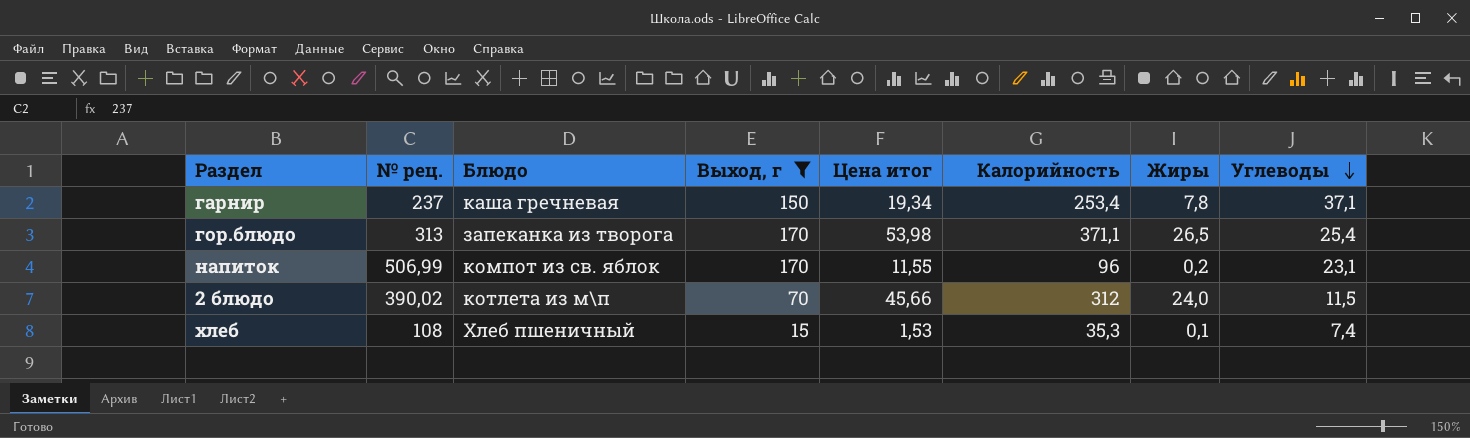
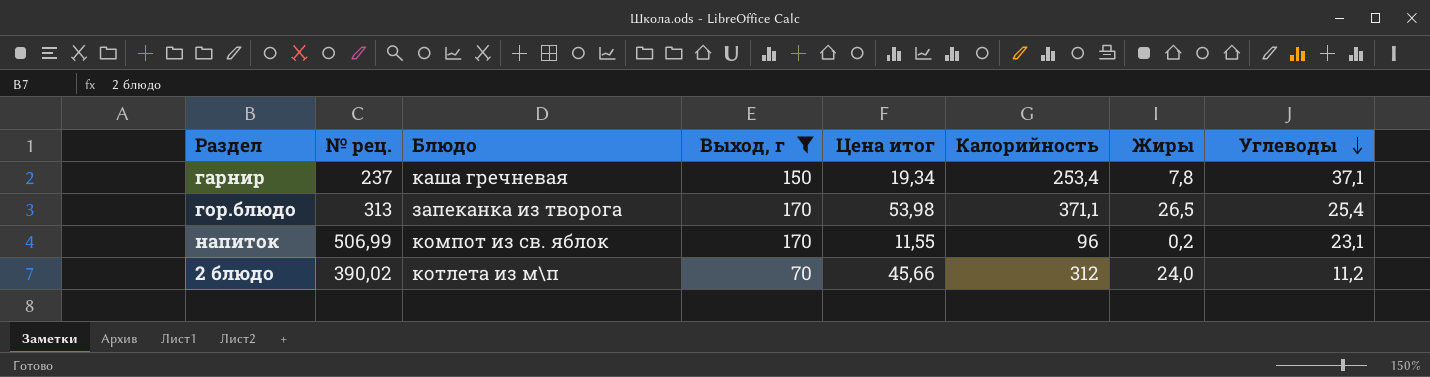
row хлеб: 108 | Хлеб пшеничный | 15 | 1,53 | 35,3 | 0,1 | 7,4 -> none
2 блюдо | Углеводы: 11,5 -> 11,2

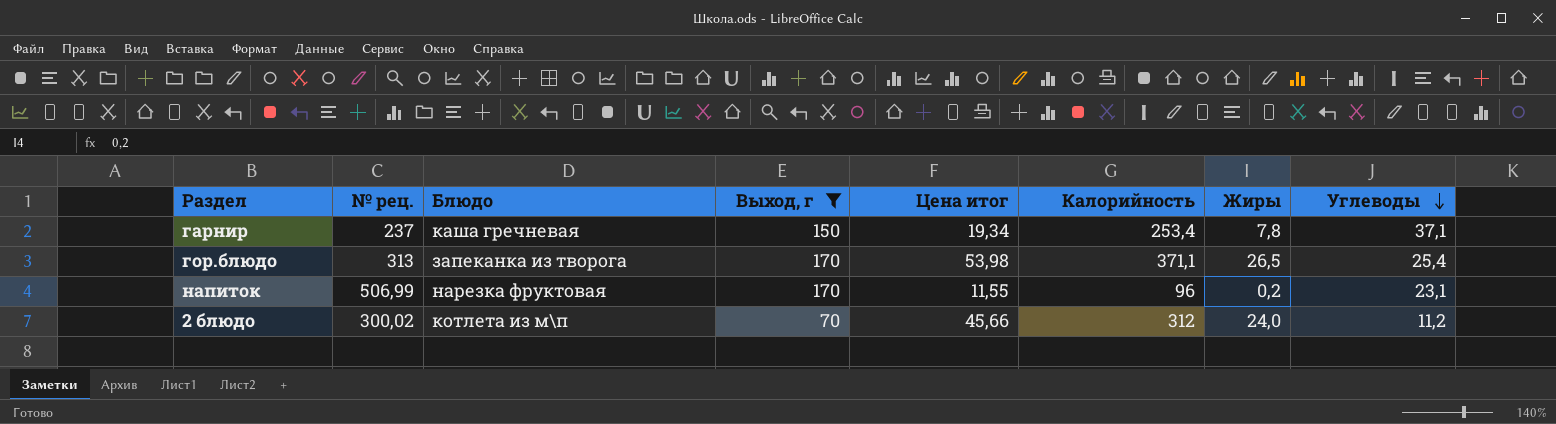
напиток | Блюдо: компот из св. яблок -> нарезка фруктовая
2 блюдо | № рец.: 390,02 -> 300,02

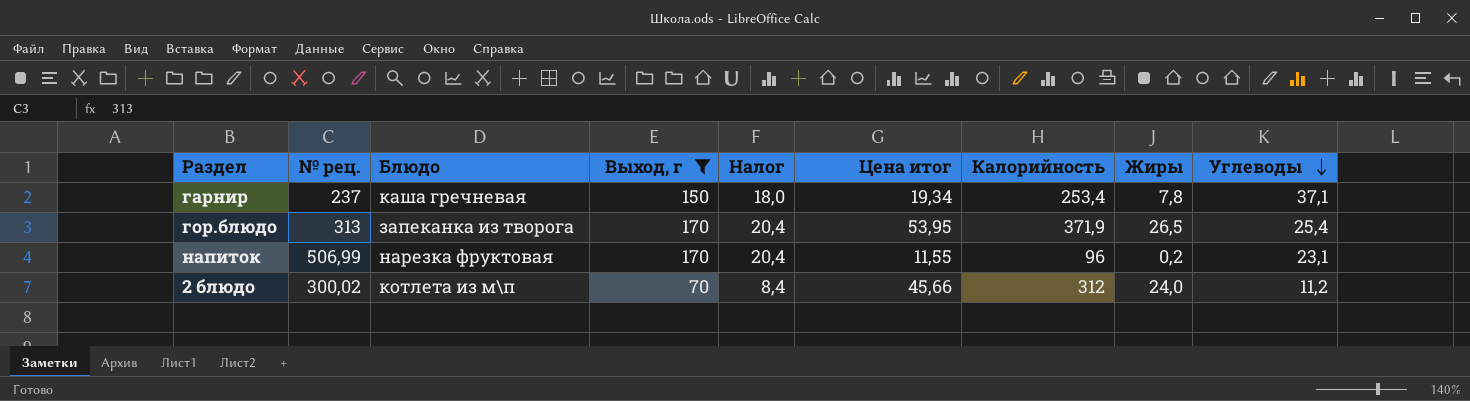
column Налог | formula: none -> [Выход, г] * 0,12
гор.блюдо | Цена итог: 53,98 -> 53,95
гор.блюдо | Калорийность: 371,1 -> 371,9

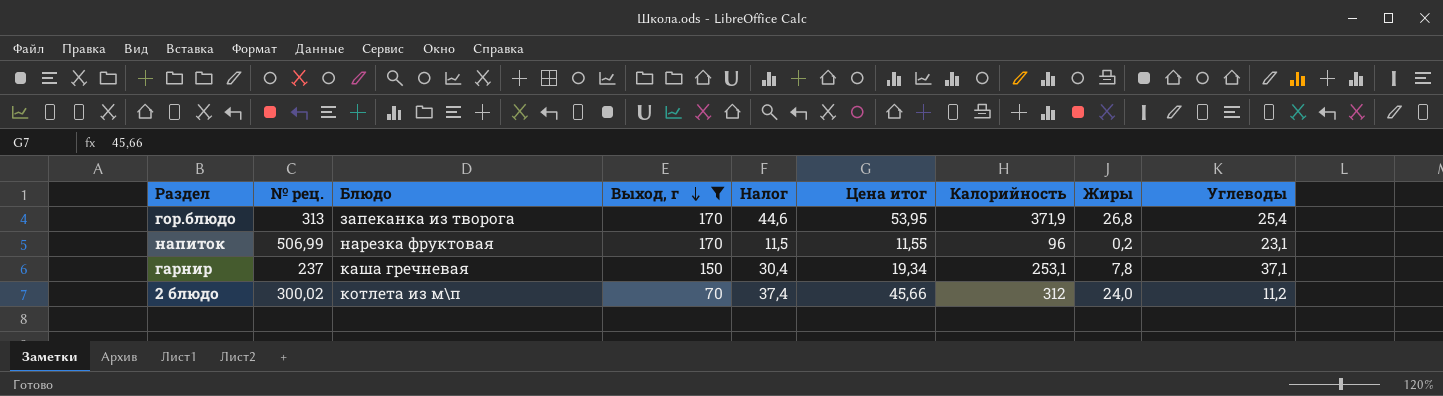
row order: Углеводы descending -> Выход, г descending
column Налог | formula: [Выход, г] * 0,12 -> [Калорийность] * 0,12
гор.блюдо | Жиры: 26,5 -> 26,8
гарнир | Калорийность: 253,4 -> 253,1

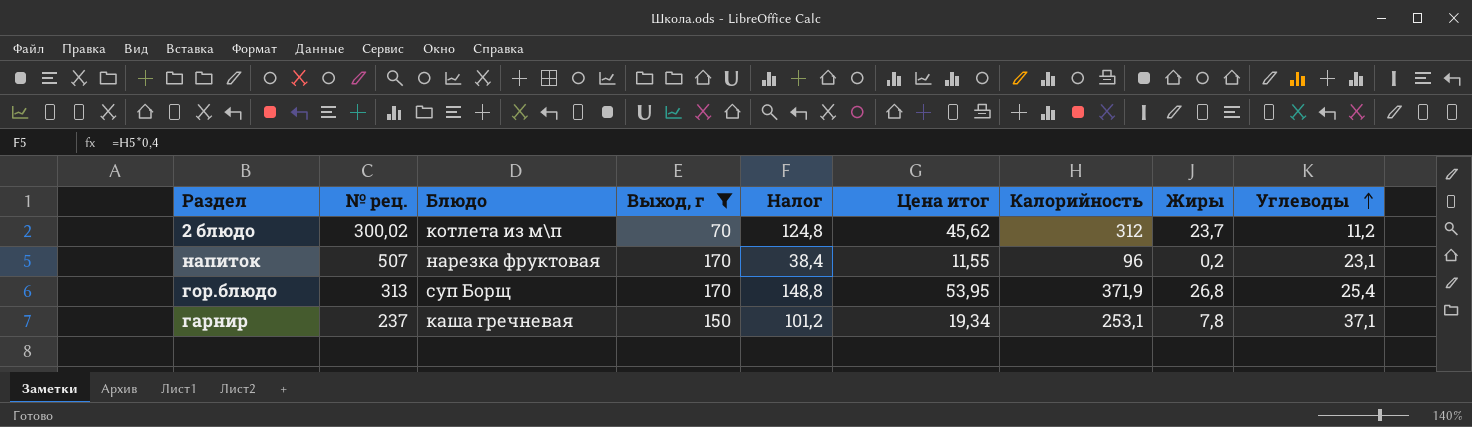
row order: Выход, г descending -> Углеводы ascending
column Налог | formula: [Калорийность] * 0,12 -> [Калорийность] * 0,4
2 блюдо | Цена итог: 45,66 -> 45,62
2 блюдо | Жиры: 24,0 -> 23,7
напиток | № рец.: 506,99 -> 507
гор.блюдо | Блюдо: запеканка из творога -> суп Борщ

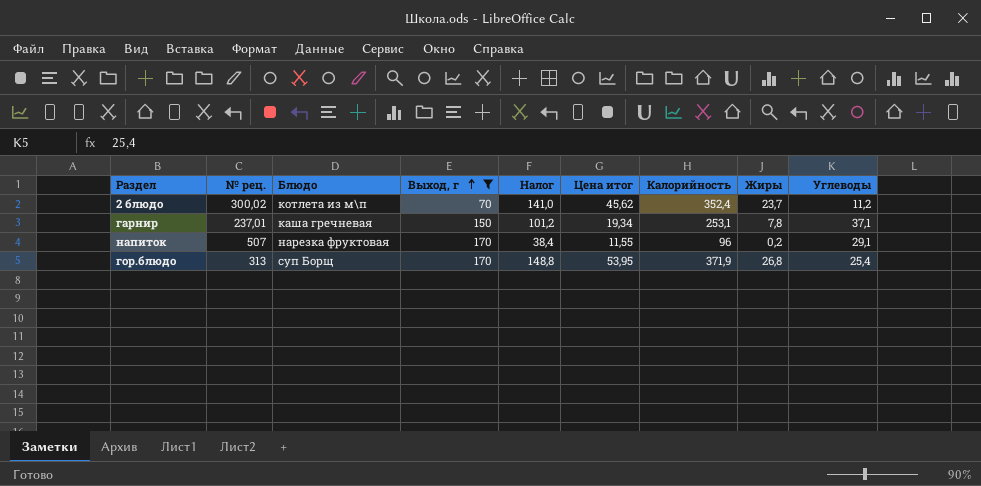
row order: Углеводы ascending -> Выход, г ascending
2 блюдо | Налог: 124,8 -> 141,0
2 блюдо | Калорийность: 312 -> 352,4
гарнир | № рец.: 237 -> 237,01
напиток | Углеводы: 23,1 -> 29,1

